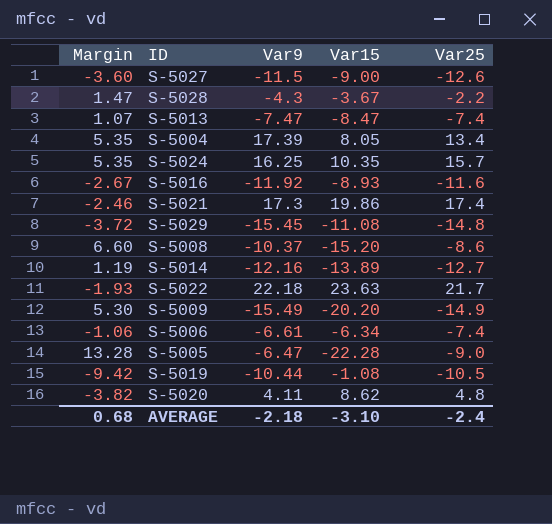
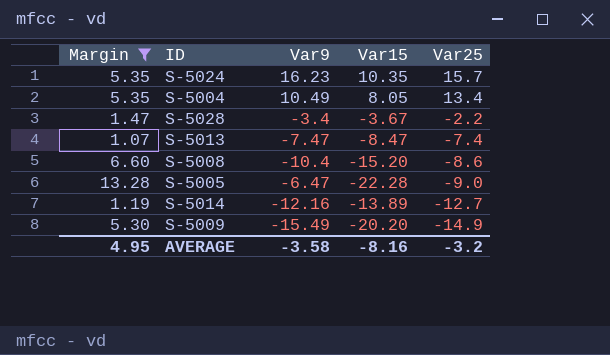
filter: none -> Margin >= 1.07
row order: none -> Var25 descending
S-5024 | Var9: 16.25 -> 16.23
S-5004 | Var9: 17.39 -> 10.49
S-5028 | Var9: -4.3 -> -3.4
S-5008 | Var9: -10.37 -> -10.4
AVERAGE | Margin: 0.68 -> 4.95
AVERAGE | Var9: -2.18 -> -3.58
AVERAGE | Var15: -3.10 -> -8.16
AVERAGE | Var25: -2.4 -> -3.2

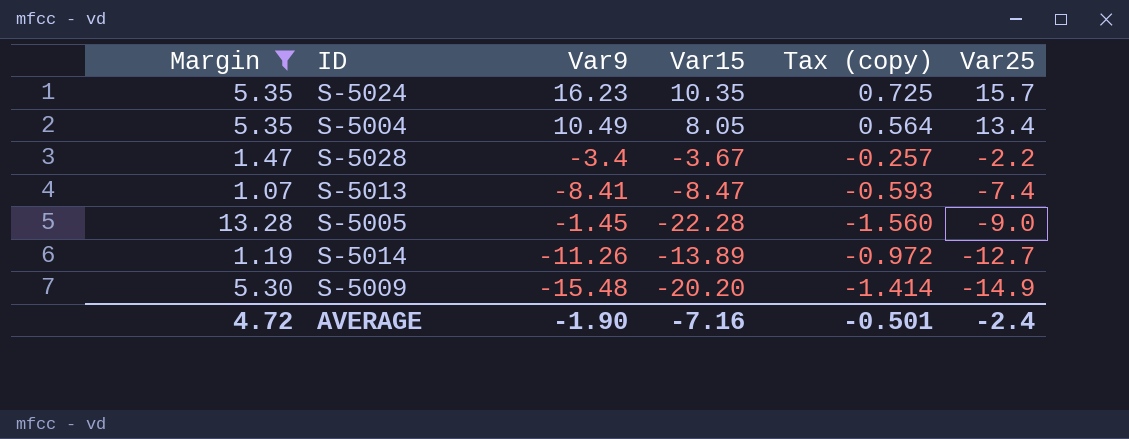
column Tax (copy) | formula: none -> [Var15] * 0.07
row S-5008: 6.60 | -10.4 | -15.20 | -8.6 -> none
S-5013 | Var9: -7.47 -> -8.41
S-5005 | Var9: -6.47 -> -1.45
S-5014 | Var9: -12.16 -> -11.26
S-5009 | Var9: -15.49 -> -15.48
AVERAGE | Margin: 4.95 -> 4.72
AVERAGE | Var9: -3.58 -> -1.90
AVERAGE | Var15: -8.16 -> -7.16
AVERAGE | Var25: -3.2 -> -2.4

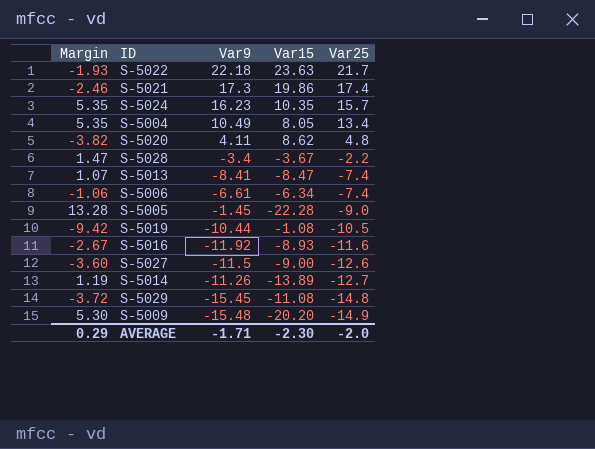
filter: Margin >= 1.07 -> none
column Tax (copy) | formula: [Var15] * 0.07 -> none
AVERAGE | Margin: 4.72 -> 0.29
AVERAGE | Var9: -1.90 -> -1.71
AVERAGE | Var15: -7.16 -> -2.30
AVERAGE | Var25: -2.4 -> -2.0

